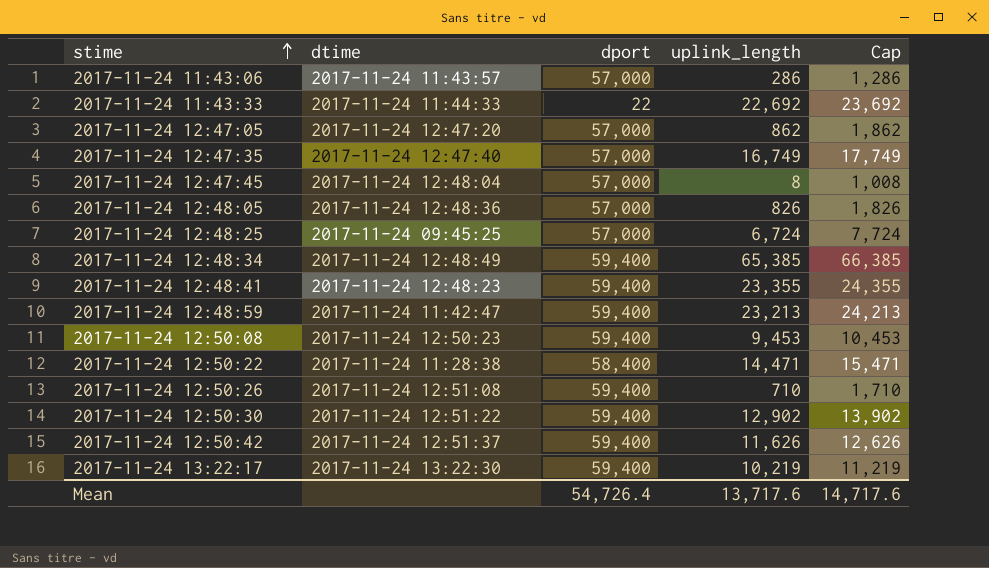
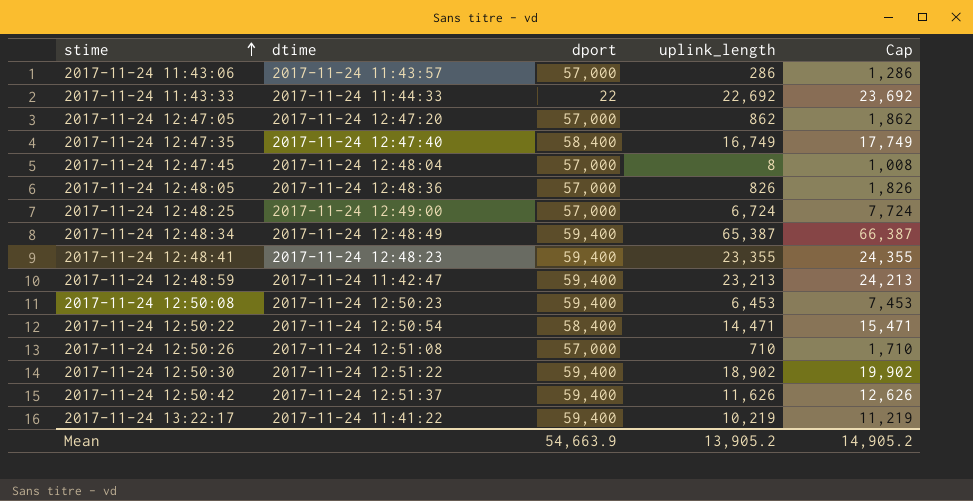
2017-11-24 12:47:35 | dport: 57,000 -> 58,400
2017-11-24 12:48:25 | dtime: 2017-11-24 09:45:25 -> 2017-11-24 12:49:00
2017-11-24 12:48:34 | uplink_length: 65,385 -> 65,387
2017-11-24 12:48:34 | Cap: 66,385 -> 66,387
2017-11-24 12:50:08 | uplink_length: 9,453 -> 6,453
2017-11-24 12:50:08 | Cap: 10,453 -> 7,453
2017-11-24 12:50:22 | dtime: 2017-11-24 11:28:38 -> 2017-11-24 12:50:54
2017-11-24 12:50:26 | dport: 59,400 -> 57,000
2017-11-24 12:50:30 | uplink_length: 12,902 -> 18,902
2017-11-24 12:50:30 | Cap: 13,902 -> 19,902
2017-11-24 13:22:17 | dtime: 2017-11-24 13:22:30 -> 2017-11-24 11:41:22
Mean | dport: 54,726.4 -> 54,663.9
Mean | uplink_length: 13,717.6 -> 13,905.2
Mean | Cap: 14,717.6 -> 14,905.2

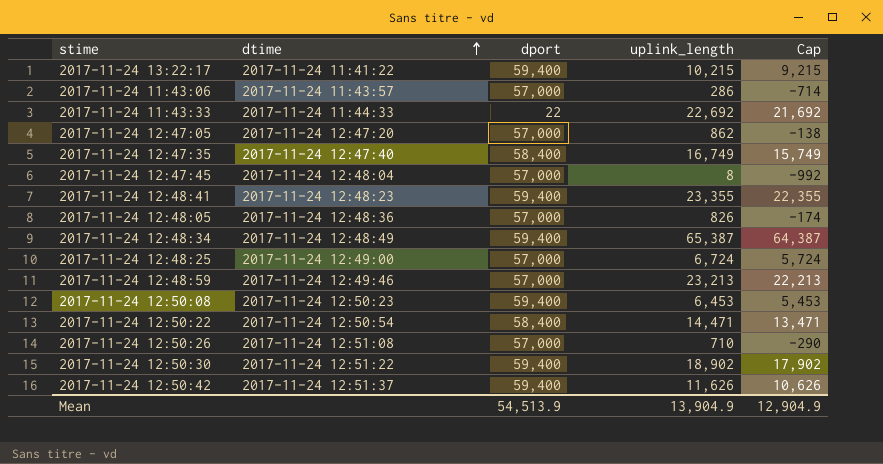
row order: stime ascending -> dtime ascending
column Cap | formula: [uplink_length] + 1000 -> [uplink_length] - 1000
2017-11-24 13:22:17 | uplink_length: 10,219 -> 10,215
2017-11-24 12:48:59 | dtime: 2017-11-24 11:42:47 -> 2017-11-24 12:49:46
2017-11-24 12:48:59 | dport: 59,400 -> 57,000
Mean | dport: 54,663.9 -> 54,513.9
Mean | uplink_length: 13,905.2 -> 13,904.9
Mean | Cap: 14,905.2 -> 12,904.9

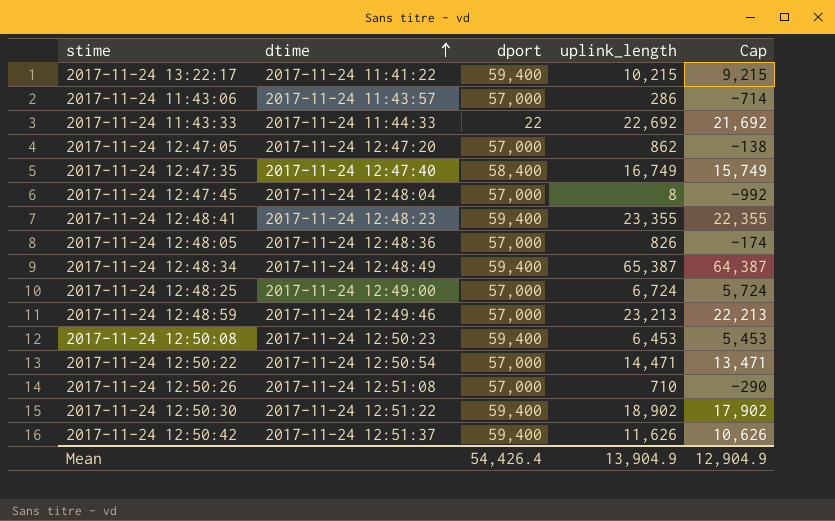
2017-11-24 12:50:22 | dport: 58,400 -> 57,000
Mean | dport: 54,513.9 -> 54,426.4

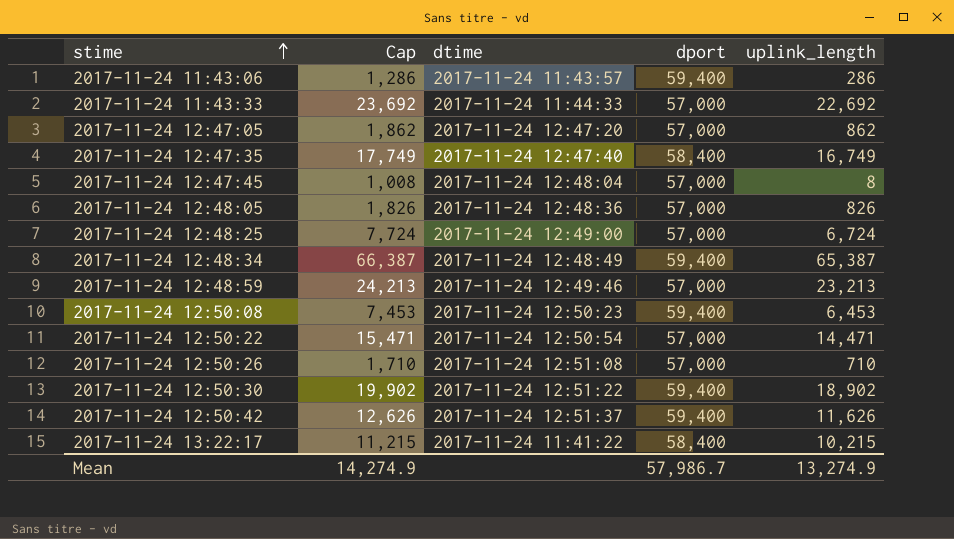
row order: dtime ascending -> stime ascending
column Cap | formula: [uplink_length] - 1000 -> [uplink_length] + 1000
column Cap | position: 5 -> 2
row 2017-11-24 12:48:41: 2017-11-24 12:48:23 | 59,400 | 23,355 | 22,355 -> none
2017-11-24 11:43:06 | dport: 57,000 -> 59,400
2017-11-24 11:43:33 | dport: 22 -> 57,000
2017-11-24 13:22:17 | dport: 59,400 -> 58,400
Mean | Cap: 12,904.9 -> 14,274.9
Mean | dport: 54,426.4 -> 57,986.7
Mean | uplink_length: 13,904.9 -> 13,274.9

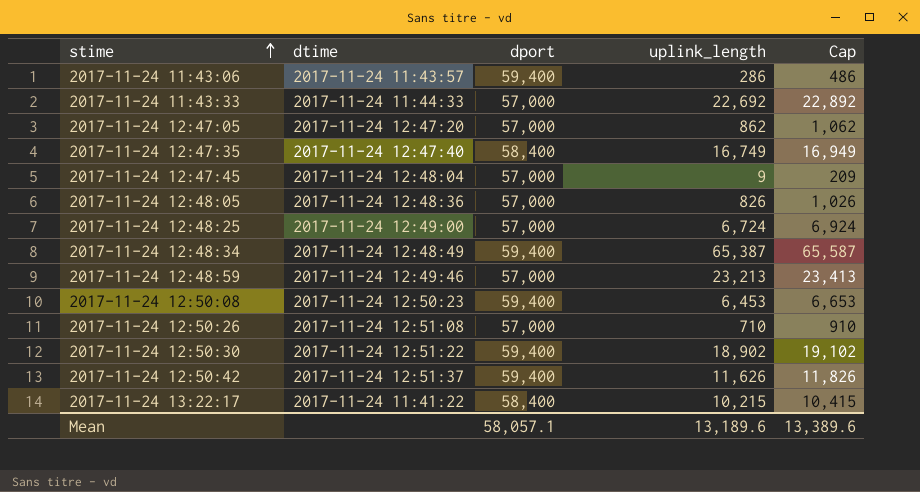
column Cap | formula: [uplink_length] + 1000 -> [uplink_length] + 200
column Cap | position: 2 -> 5
row 2017-11-24 12:50:22: 15,471 | 2017-11-24 12:50:54 | 57,000 | 14,471 -> none
2017-11-24 12:47:45 | uplink_length: 8 -> 9
Mean | dport: 57,986.7 -> 58,057.1
Mean | uplink_length: 13,274.9 -> 13,189.6
Mean | Cap: 14,274.9 -> 13,389.6

